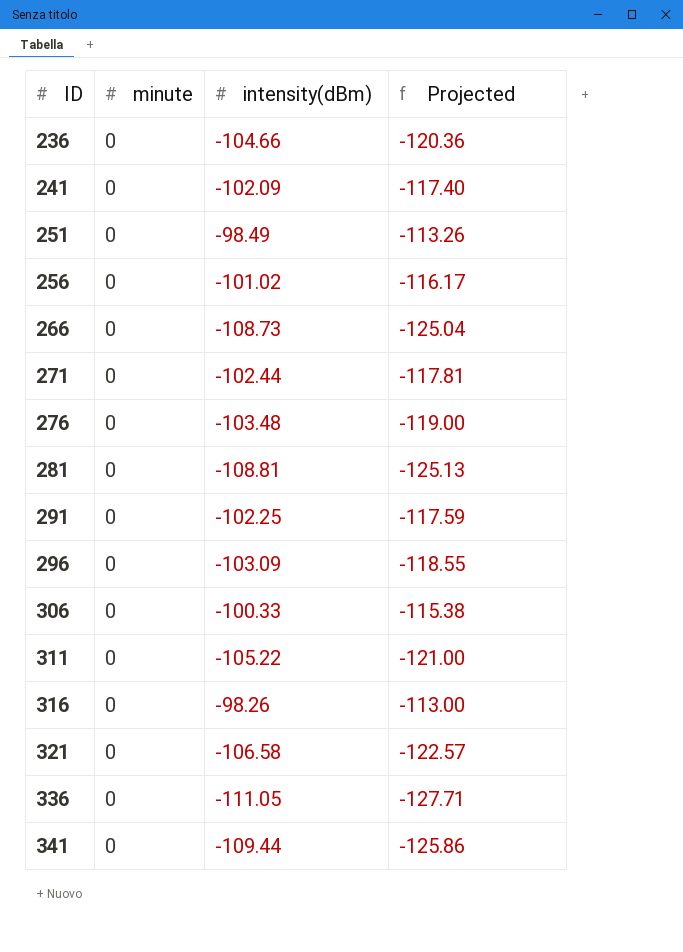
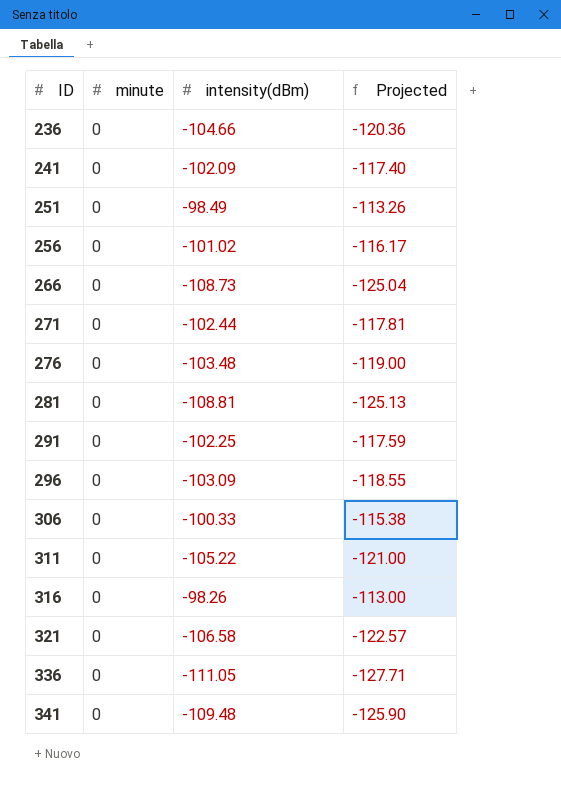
341 | intensity(dBm): -109.44 -> -109.48
341 | Projected: -125.86 -> -125.90

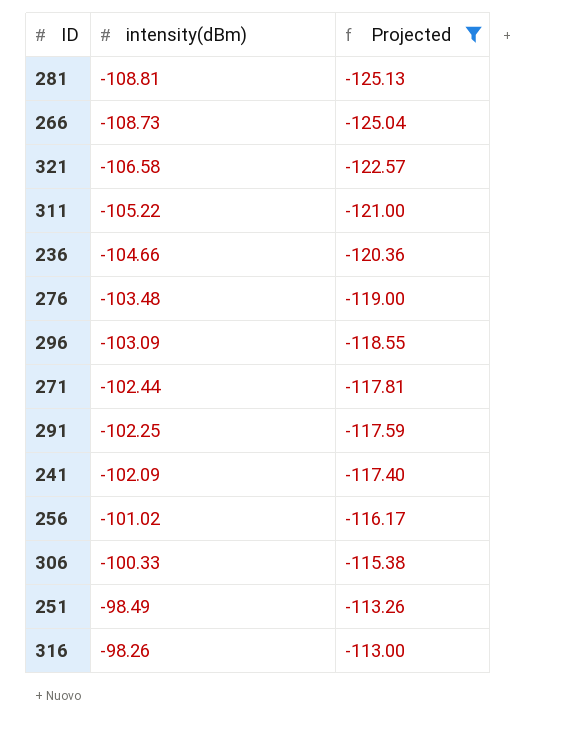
filter: none -> Projected >= -125.13
row order: ID ascending -> intensity(dBm) ascending
column minute | position: 2 -> none

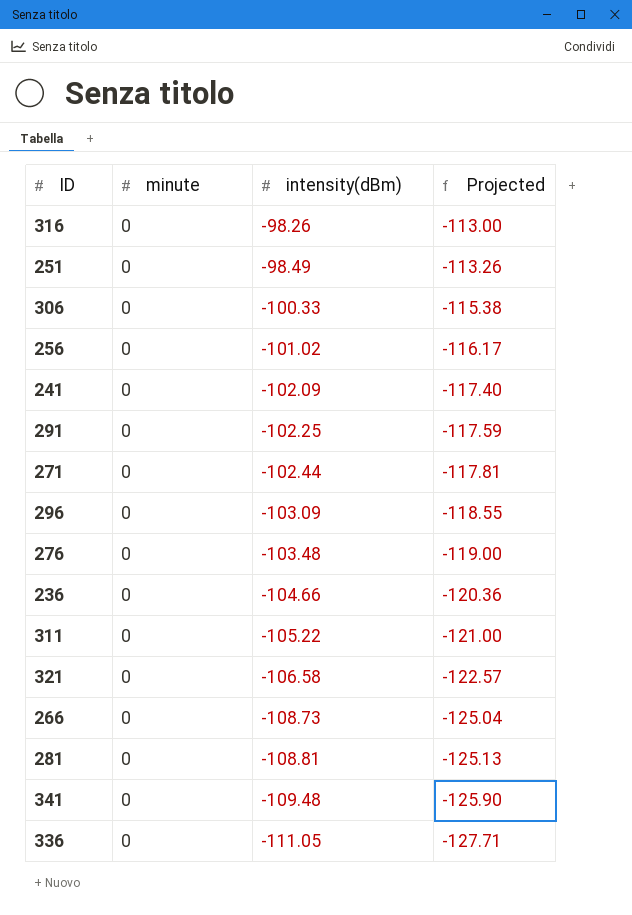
filter: Projected >= -125.13 -> none
row order: intensity(dBm) ascending -> intensity(dBm) descending
column minute | position: none -> 2

